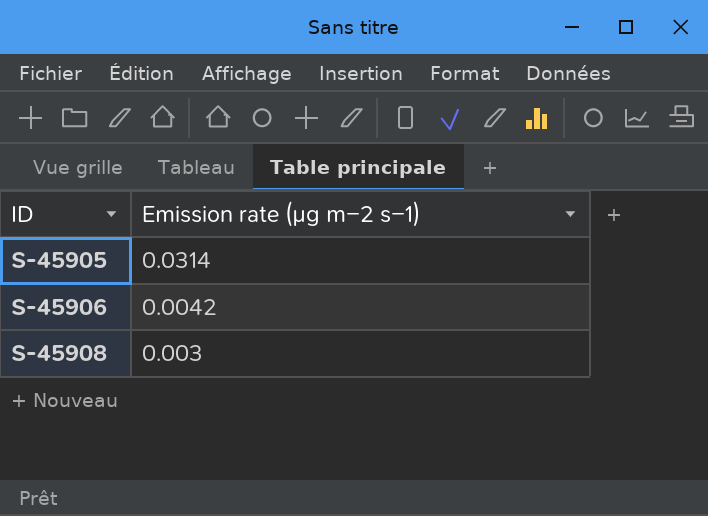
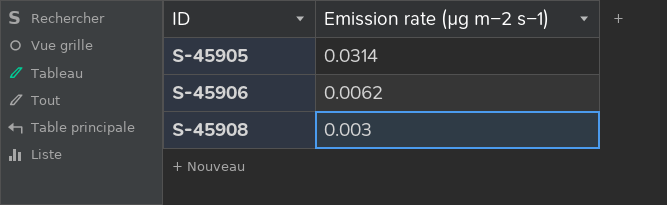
S-45906 | Emission rate (µg m−2 s−1): 0.0042 -> 0.0062

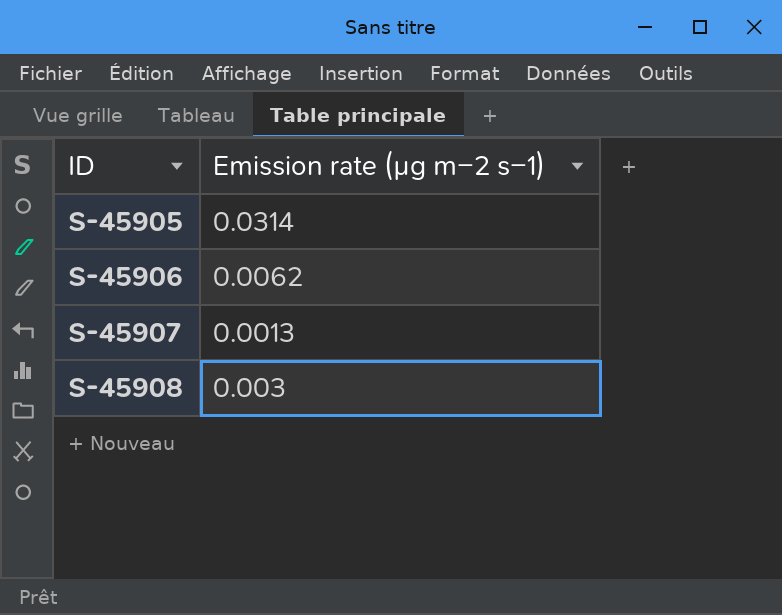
row S-45907: none -> 0.0013

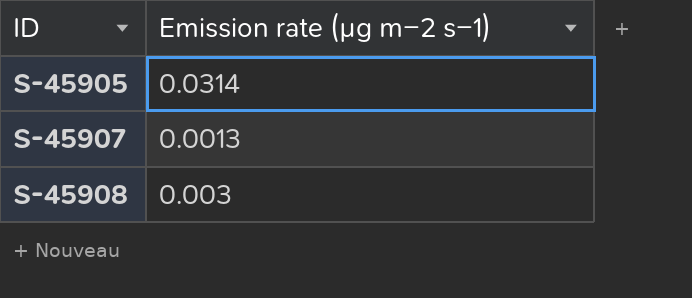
row S-45906: 0.0062 -> none

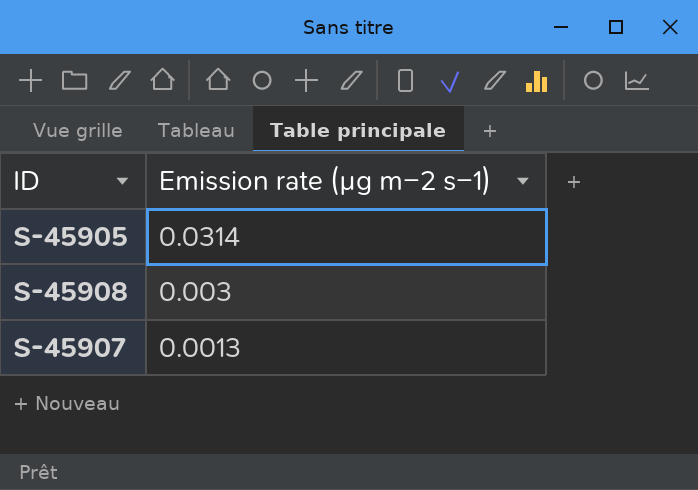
row order: ID ascending -> Emission rate (µg m−2 s−1) descending

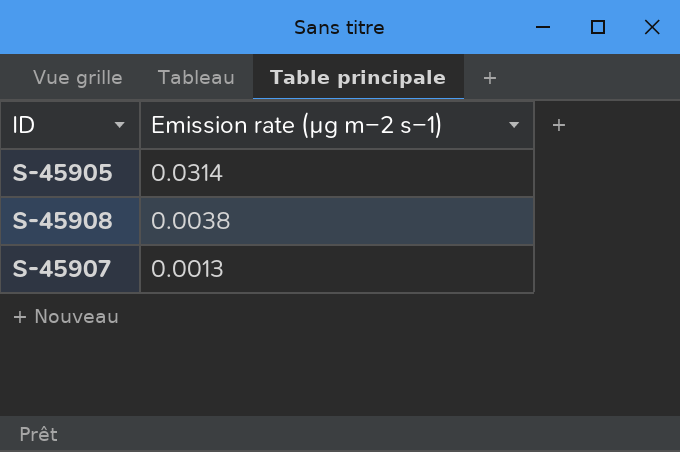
S-45908 | Emission rate (µg m−2 s−1): 0.003 -> 0.0038

